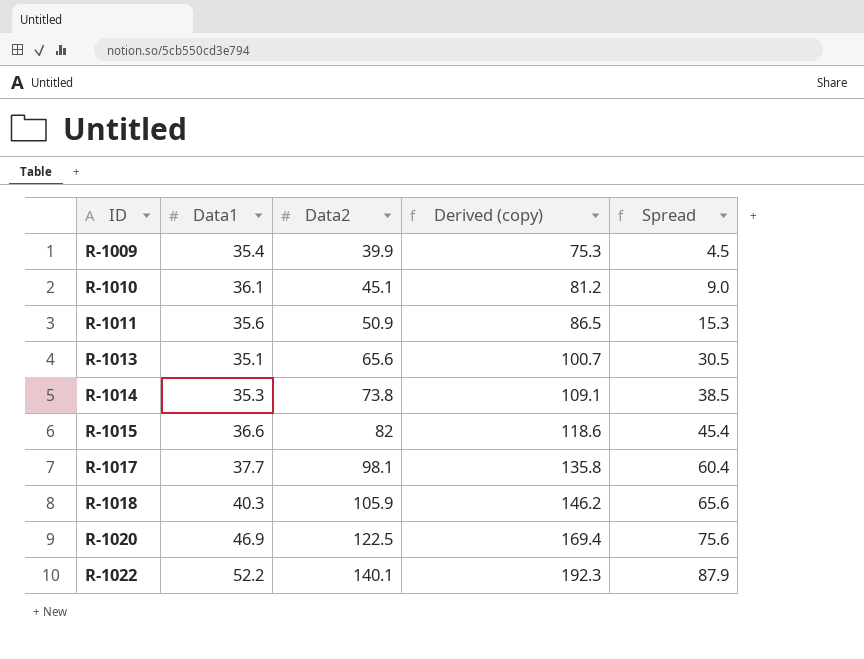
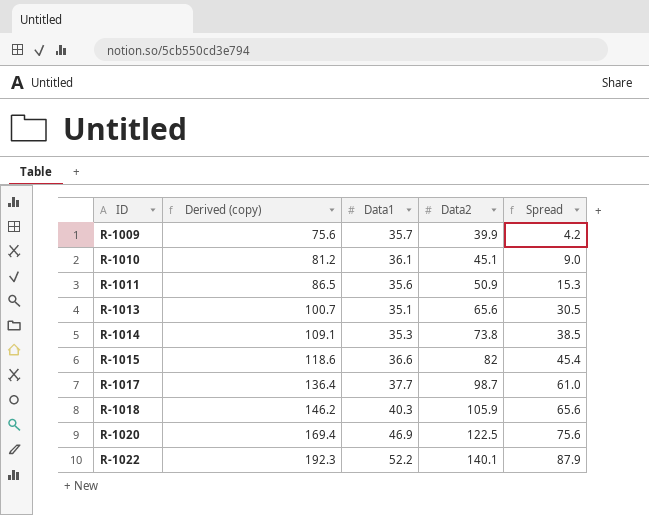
column Derived (copy) | position: 4 -> 2
R-1009 | Derived (copy): 75.3 -> 75.6
R-1009 | Data1: 35.4 -> 35.7
R-1009 | Spread: 4.5 -> 4.2
R-1017 | Derived (copy): 135.8 -> 136.4
R-1017 | Data2: 98.1 -> 98.7
R-1017 | Spread: 60.4 -> 61.0

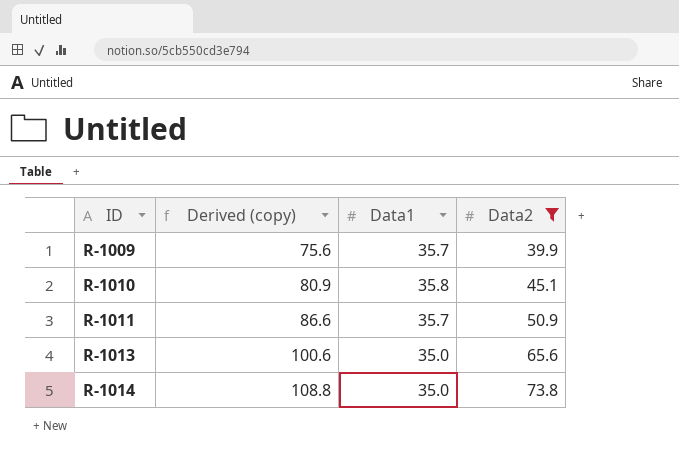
filter: none -> Data2 <= 73.8
column Spread | formula: [Data2] - [Data1] -> none
R-1010 | Derived (copy): 81.2 -> 80.9
R-1010 | Data1: 36.1 -> 35.8
R-1011 | Derived (copy): 86.5 -> 86.6
R-1011 | Data1: 35.6 -> 35.7
R-1013 | Derived (copy): 100.7 -> 100.6
R-1013 | Data1: 35.1 -> 35.0
R-1014 | Derived (copy): 109.1 -> 108.8
R-1014 | Data1: 35.3 -> 35.0

